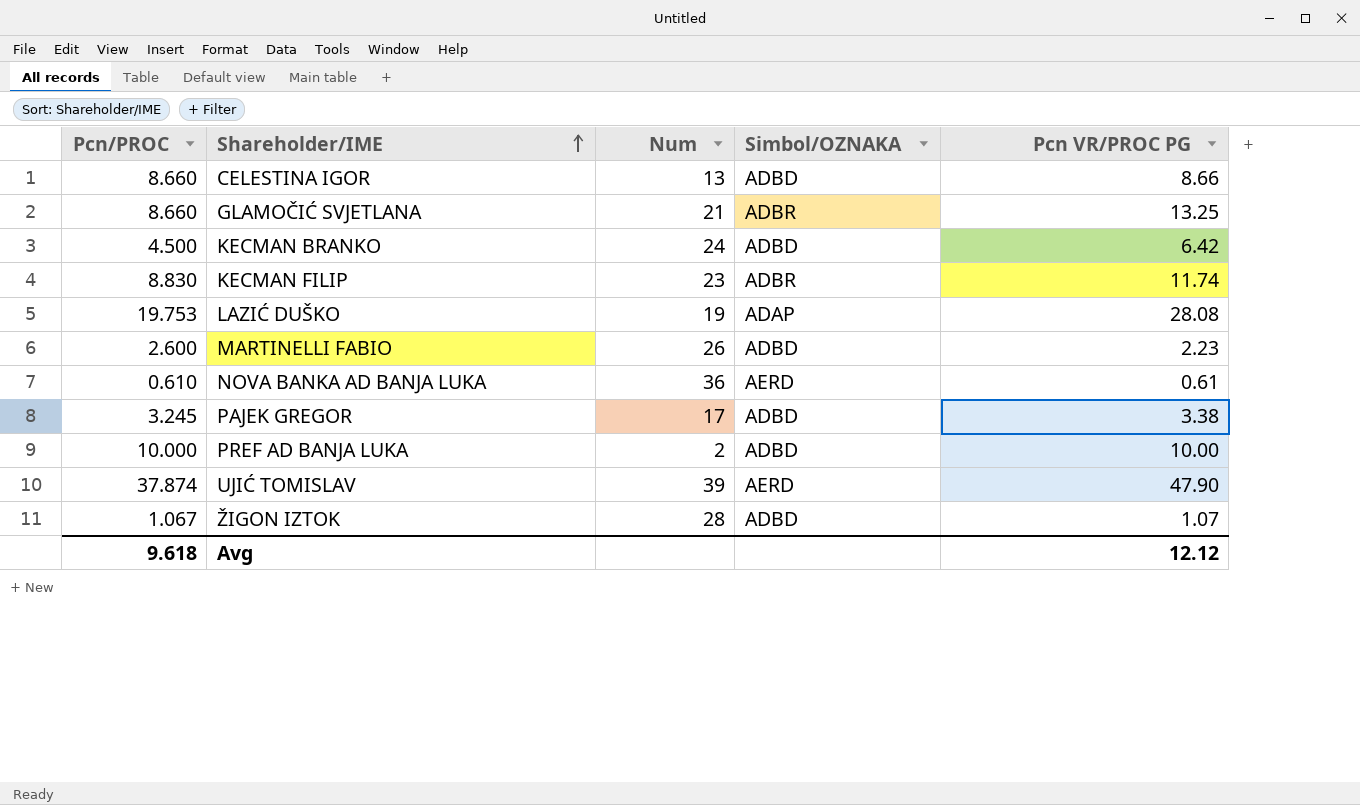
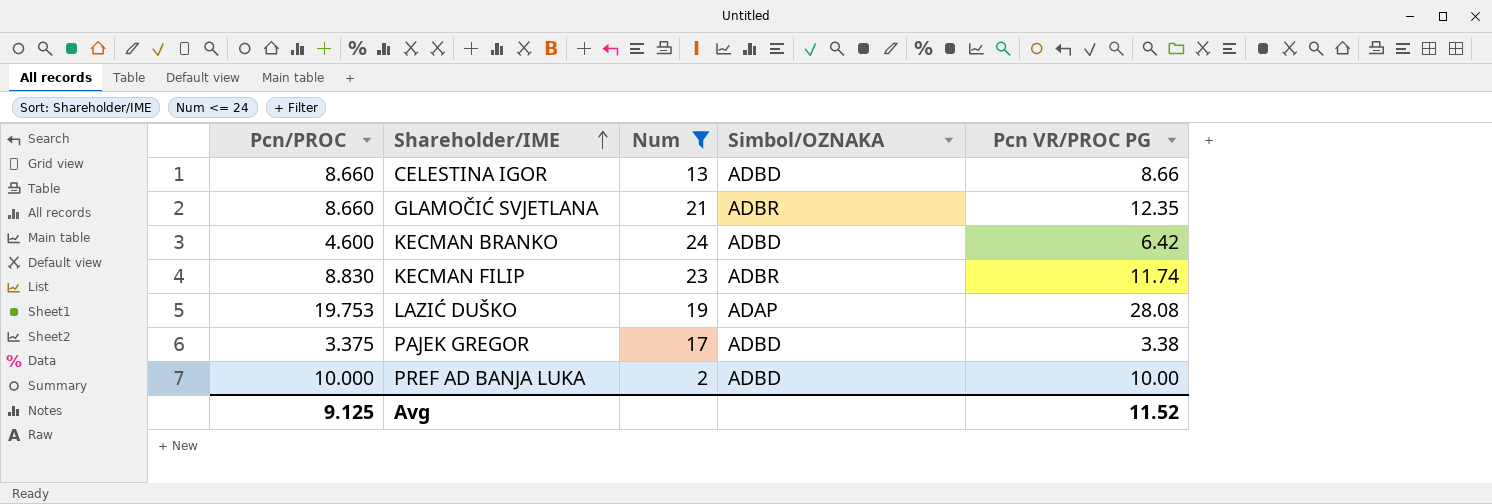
filter: none -> Num <= 24
GLAMOČIĆ SVJETLANA | Pcn VR/PROC PG: 13.25 -> 12.35
KECMAN BRANKO | Pcn/PROC: 4.500 -> 4.600
PAJEK GREGOR | Pcn/PROC: 3.245 -> 3.375
Avg | Pcn/PROC: 9.618 -> 9.125
Avg | Pcn VR/PROC PG: 12.12 -> 11.52

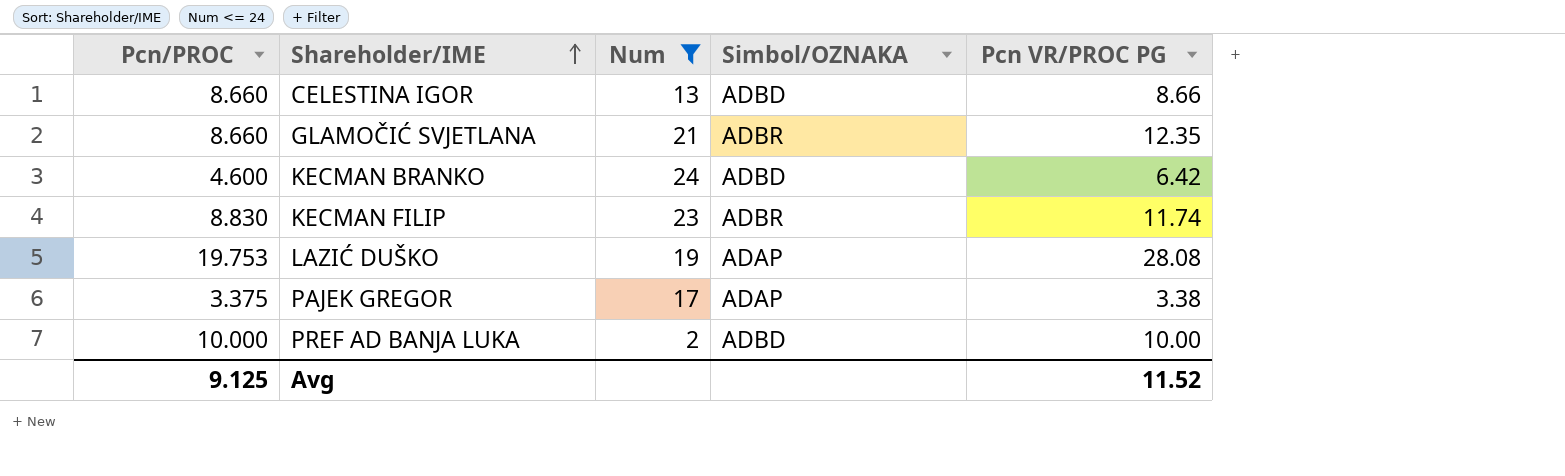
PAJEK GREGOR | Simbol/OZNAKA: ADBD -> ADAP

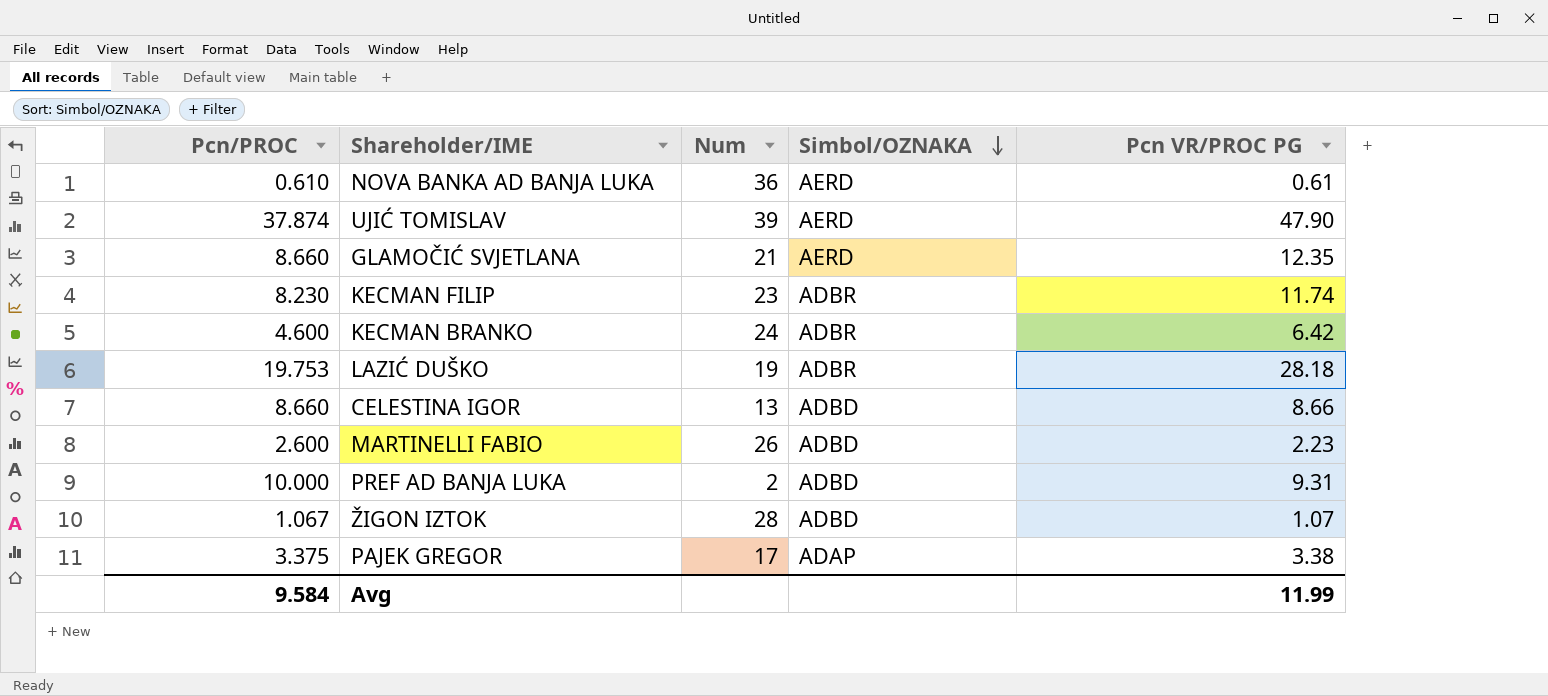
filter: Num <= 24 -> none
row order: Shareholder/IME ascending -> Simbol/OZNAKA descending
GLAMOČIĆ SVJETLANA | Simbol/OZNAKA: ADBR -> AERD
KECMAN FILIP | Pcn/PROC: 8.830 -> 8.230
KECMAN BRANKO | Simbol/OZNAKA: ADBD -> ADBR
LAZIĆ DUŠKO | Simbol/OZNAKA: ADAP -> ADBR
LAZIĆ DUŠKO | Pcn VR/PROC PG: 28.08 -> 28.18
PREF AD BANJA LUKA | Pcn VR/PROC PG: 10.00 -> 9.31
Avg | Pcn/PROC: 9.125 -> 9.584
Avg | Pcn VR/PROC PG: 11.52 -> 11.99

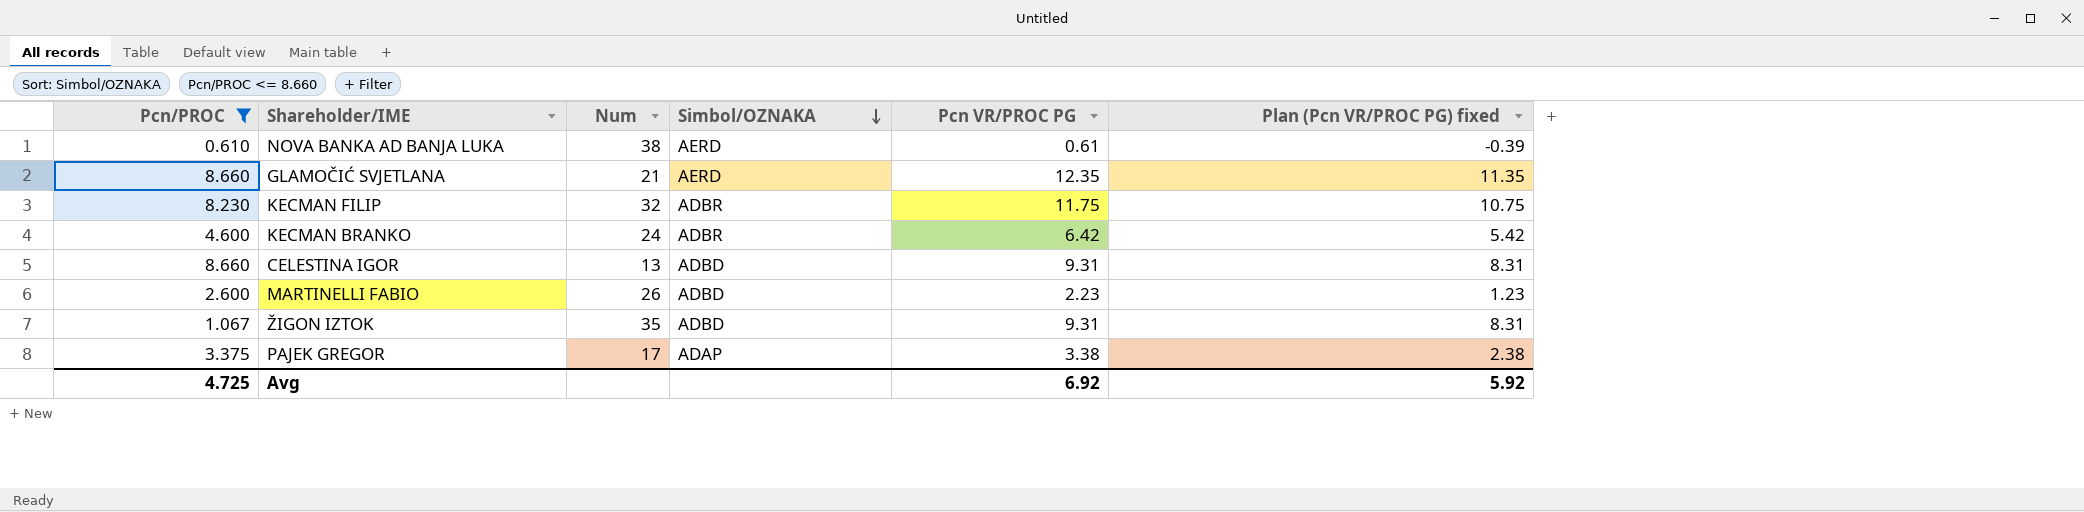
filter: none -> Pcn/PROC <= 8.660
column Plan (Pcn VR/PROC PG) fixed | formula: none -> [Pcn VR/PROC PG] - 1
NOVA BANKA AD BANJA LUKA | Num: 36 -> 38
KECMAN FILIP | Num: 23 -> 32
KECMAN FILIP | Pcn VR/PROC PG: 11.74 -> 11.75
CELESTINA IGOR | Pcn VR/PROC PG: 8.66 -> 9.31
ŽIGON IZTOK | Num: 28 -> 35
ŽIGON IZTOK | Pcn VR/PROC PG: 1.07 -> 9.31
Avg | Pcn/PROC: 9.584 -> 4.725
Avg | Pcn VR/PROC PG: 11.99 -> 6.92

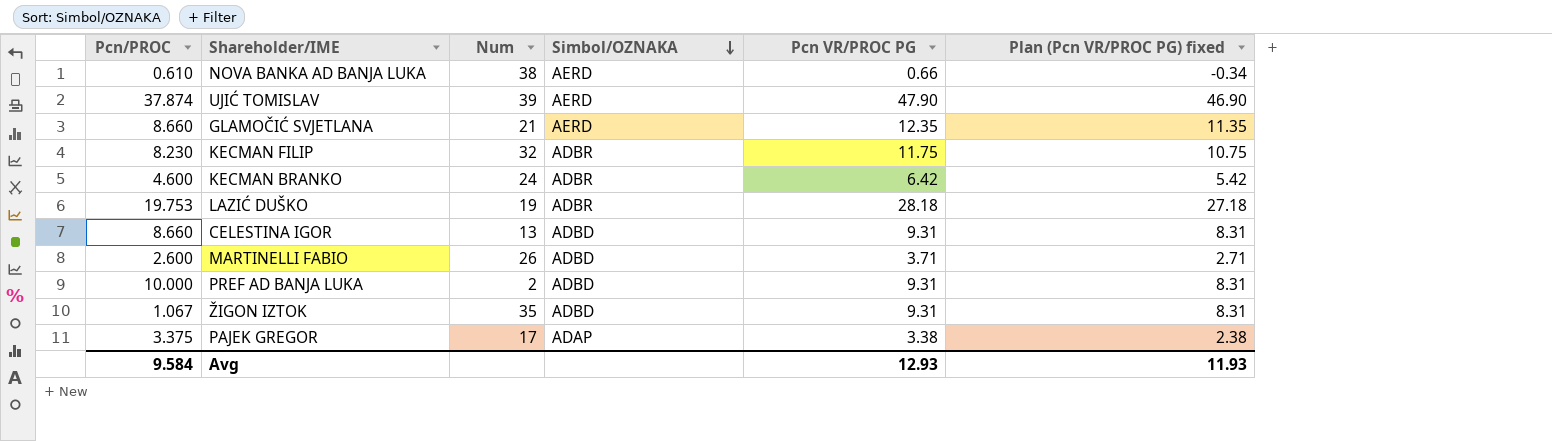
filter: Pcn/PROC <= 8.660 -> none
NOVA BANKA AD BANJA LUKA | Pcn VR/PROC PG: 0.61 -> 0.66
NOVA BANKA AD BANJA LUKA | Plan (Pcn VR/PROC PG) fixed: -0.39 -> -0.34
MARTINELLI FABIO | Pcn VR/PROC PG: 2.23 -> 3.71
MARTINELLI FABIO | Plan (Pcn VR/PROC PG) fixed: 1.23 -> 2.71
Avg | Pcn/PROC: 4.725 -> 9.584
Avg | Pcn VR/PROC PG: 6.92 -> 12.93
Avg | Plan (Pcn VR/PROC PG) fixed: 5.92 -> 11.93

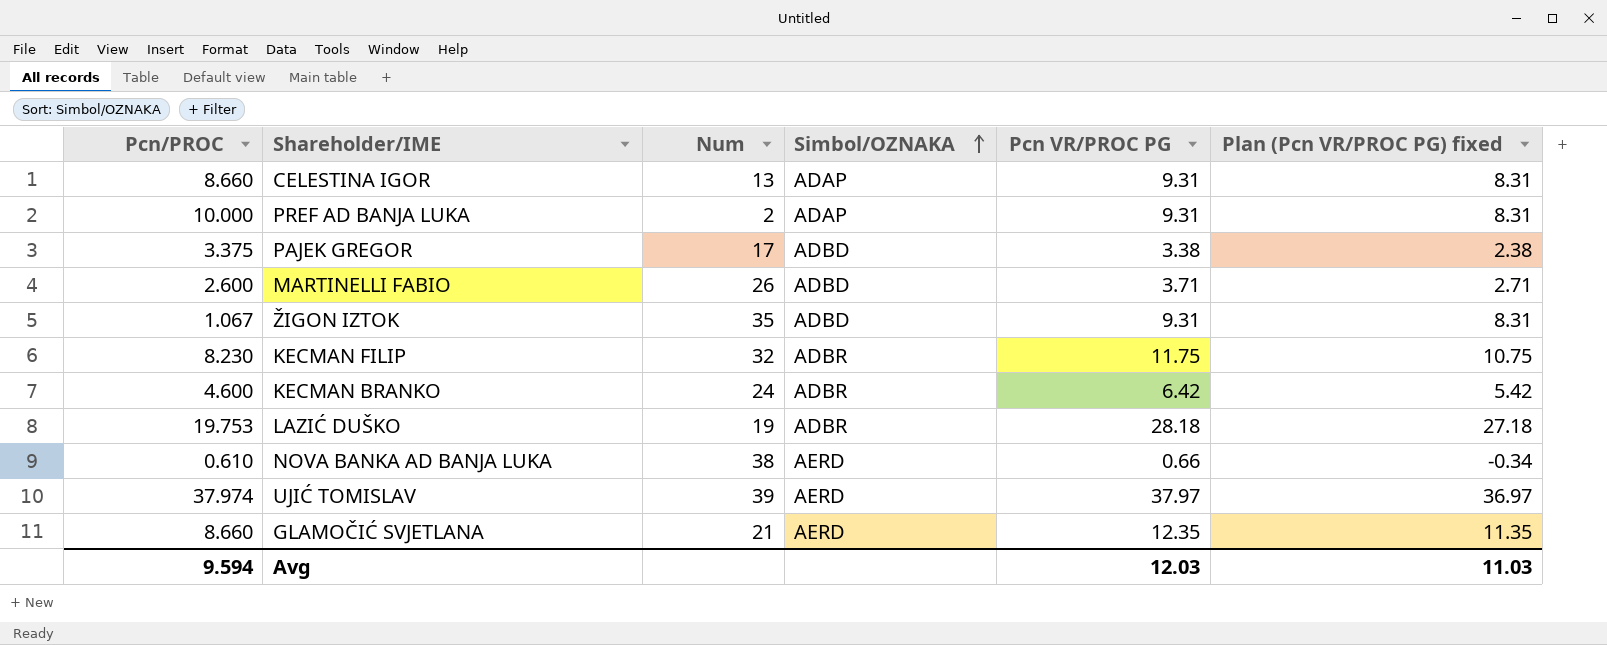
row order: Simbol/OZNAKA descending -> Simbol/OZNAKA ascending
CELESTINA IGOR | Simbol/OZNAKA: ADBD -> ADAP
PREF AD BANJA LUKA | Simbol/OZNAKA: ADBD -> ADAP
PAJEK GREGOR | Simbol/OZNAKA: ADAP -> ADBD
UJIĆ TOMISLAV | Pcn/PROC: 37.874 -> 37.974
UJIĆ TOMISLAV | Pcn VR/PROC PG: 47.90 -> 37.97
UJIĆ TOMISLAV | Plan (Pcn VR/PROC PG) fixed: 46.90 -> 36.97
Avg | Pcn/PROC: 9.584 -> 9.594
Avg | Pcn VR/PROC PG: 12.93 -> 12.03
Avg | Plan (Pcn VR/PROC PG) fixed: 11.93 -> 11.03

